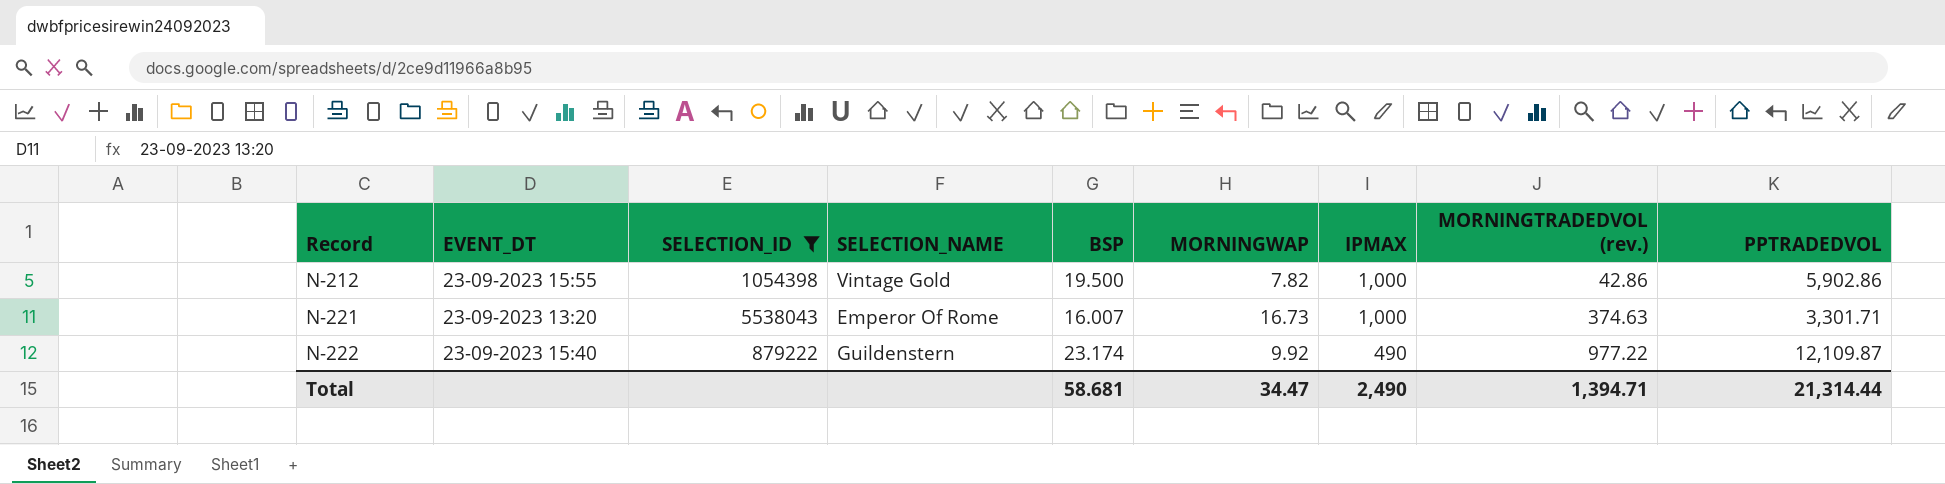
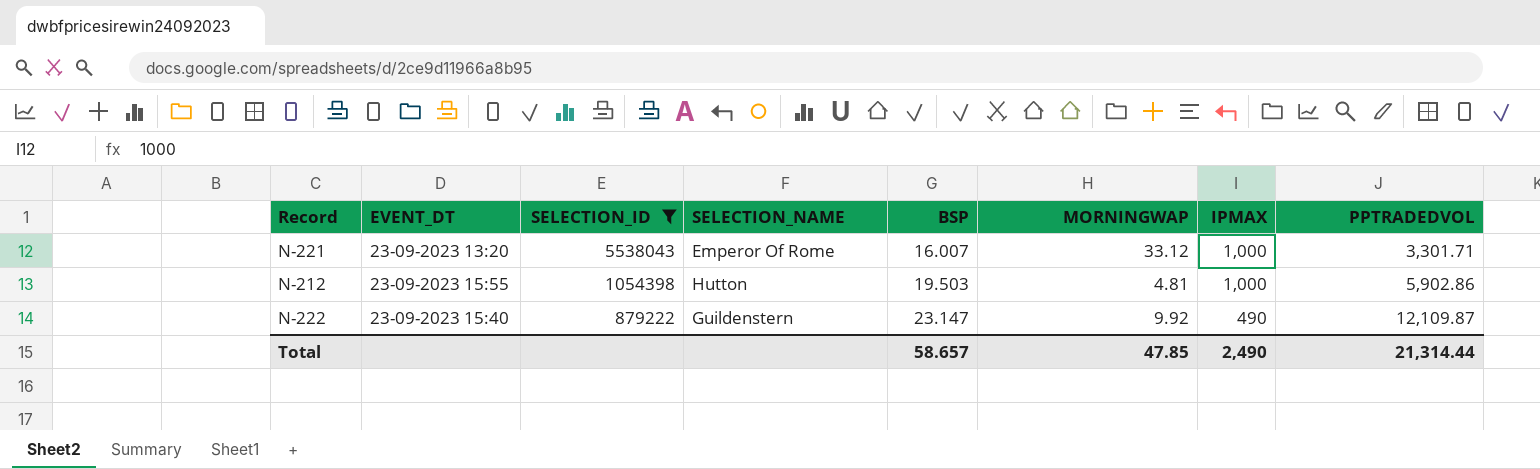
row order: Record ascending -> SELECTION_ID descending
column MORNINGTRADEDVOL (rev.) | position: 8 -> none
N-221 | MORNINGWAP: 16.73 -> 33.12
N-212 | SELECTION_NAME: Vintage Gold -> Hutton
N-212 | BSP: 19.500 -> 19.503
N-212 | MORNINGWAP: 7.82 -> 4.81
N-222 | BSP: 23.174 -> 23.147
Total | BSP: 58.681 -> 58.657
Total | MORNINGWAP: 34.47 -> 47.85

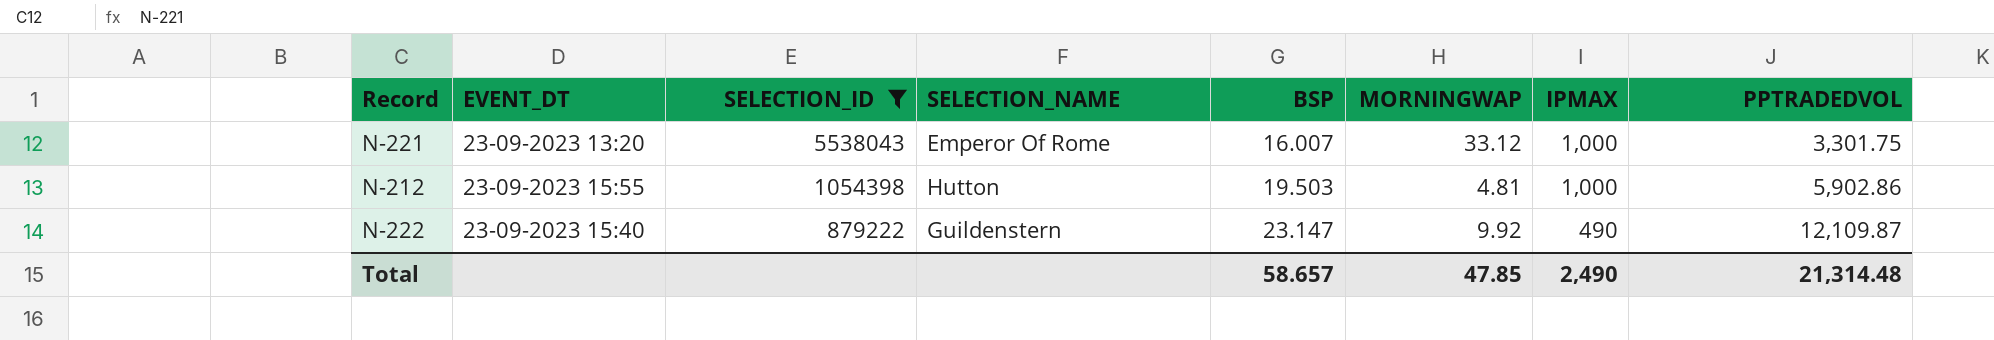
N-221 | PPTRADEDVOL: 3,301.71 -> 3,301.75
Total | PPTRADEDVOL: 21,314.44 -> 21,314.48

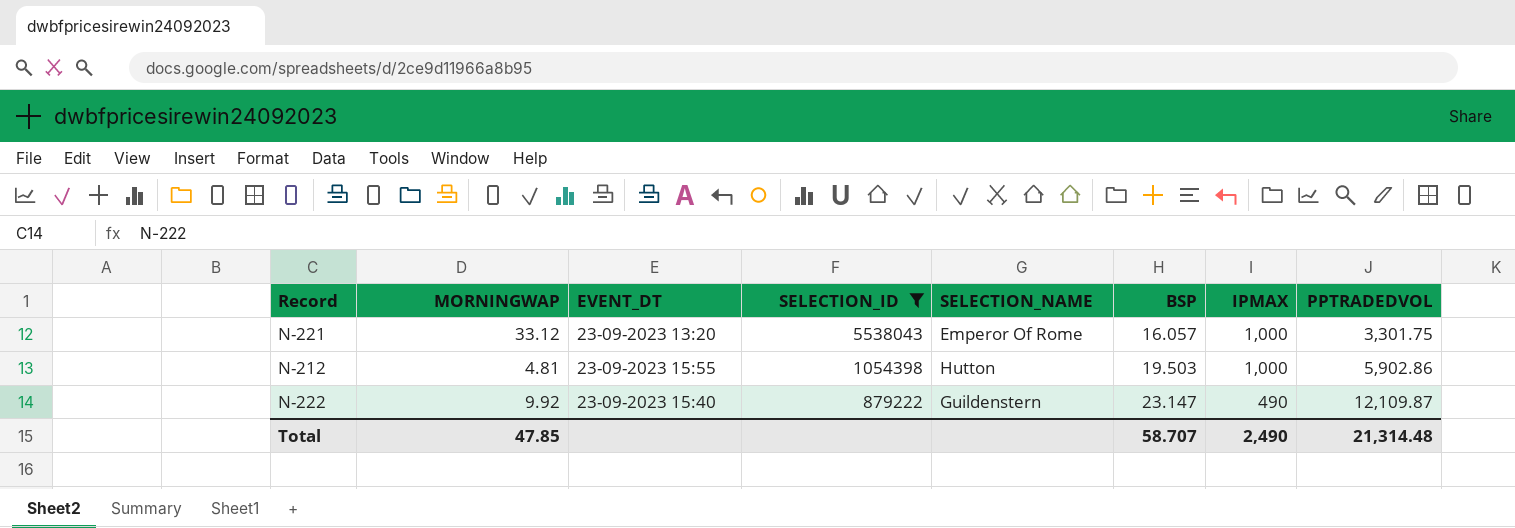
column MORNINGWAP | position: 6 -> 2
N-221 | BSP: 16.007 -> 16.057
Total | BSP: 58.657 -> 58.707

